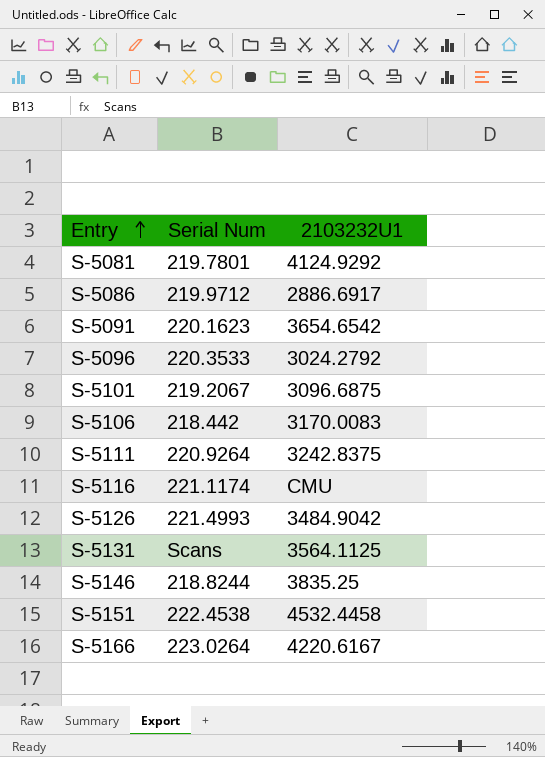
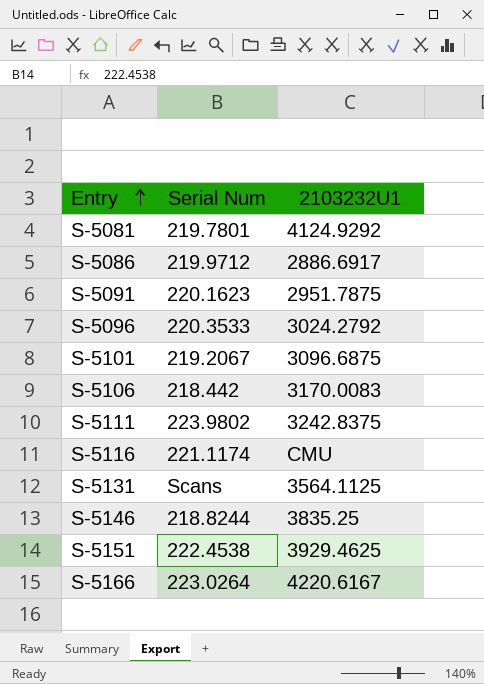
row S-5126: 221.4993 | 3484.9042 -> none
S-5091 | 2103232U1: 3654.6542 -> 2951.7875
S-5111 | Serial Num: 220.9264 -> 223.9802
S-5151 | 2103232U1: 4532.4458 -> 3929.4625

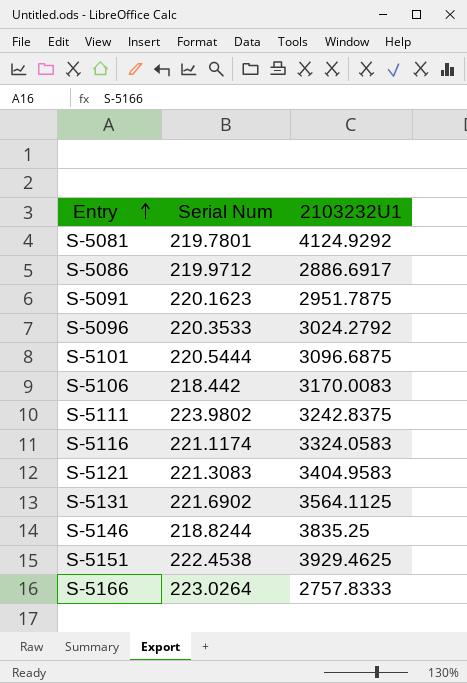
S-5101 | Serial Num: 219.2067 -> 220.5444
S-5116 | 2103232U1: CMU -> 3324.0583
row S-5121: none -> 221.3083 | 3404.9583
S-5131 | Serial Num: Scans -> 221.6902
S-5166 | 2103232U1: 4220.6167 -> 2757.8333

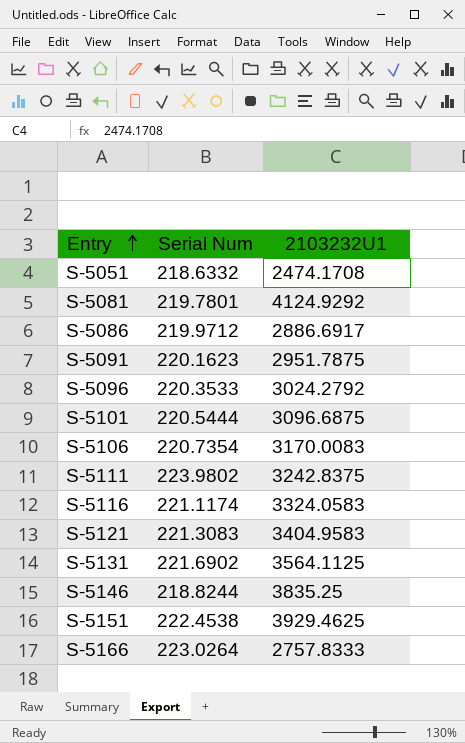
row S-5051: none -> 218.6332 | 2474.1708
S-5106 | Serial Num: 218.442 -> 220.7354

